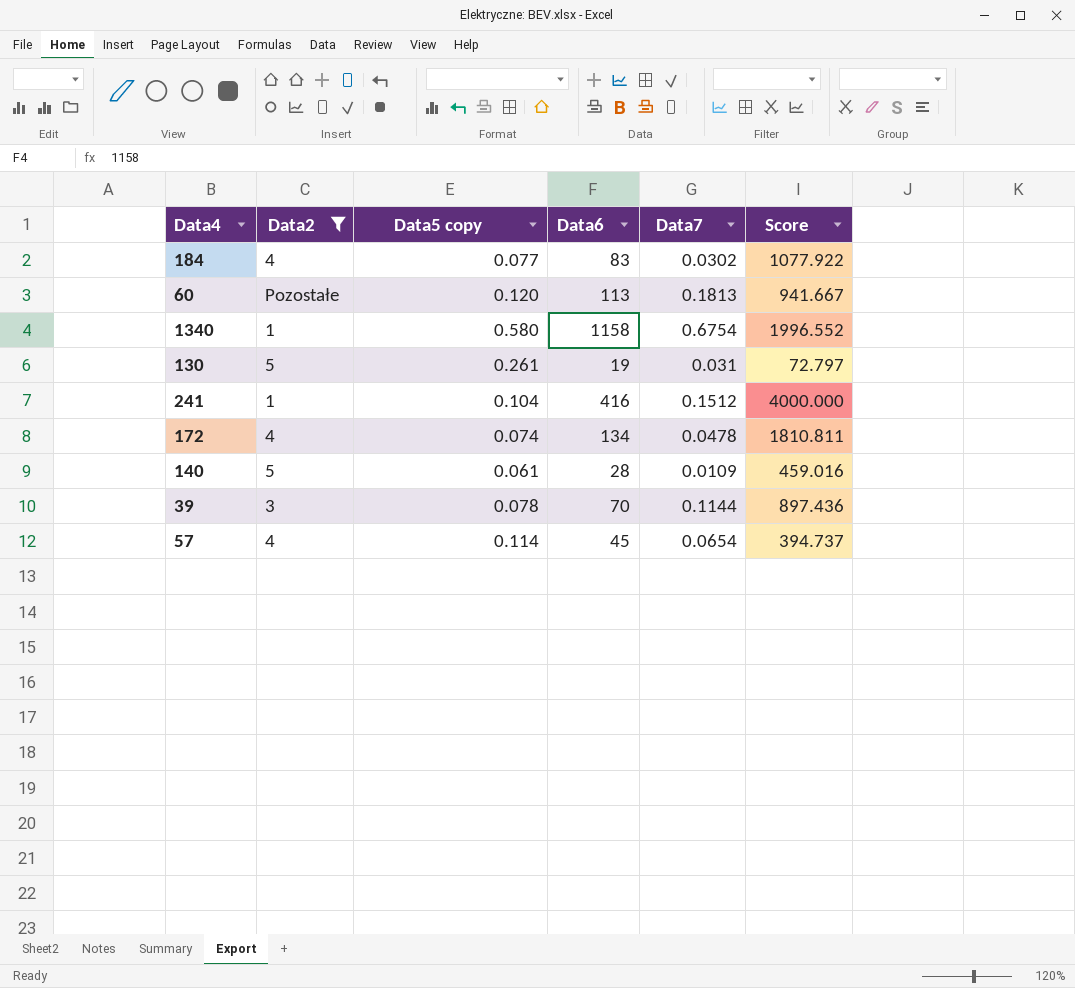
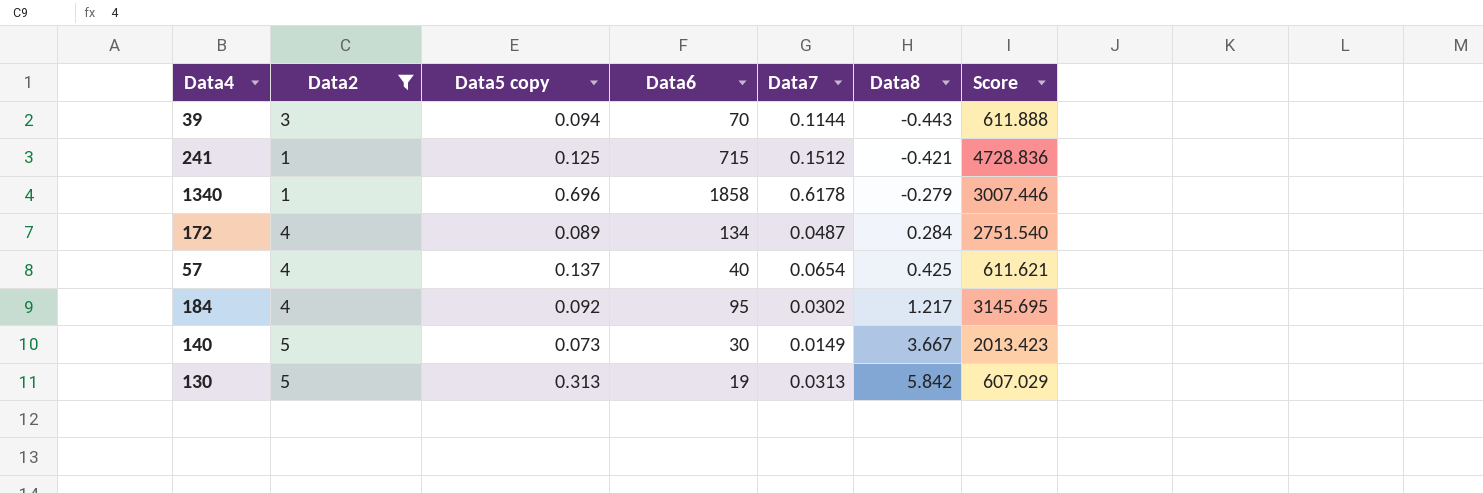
row order: none -> Data8 ascending
column Data8 | position: none -> 6
column Score | formula: [Data6] / [Data5 copy] -> [Data6] / [Data7]
row 60: Pozostałe | 0.120 | 113 | 0.1813 | 941.667 -> none
39 | Data5 copy: 0.078 -> 0.094
241 | Data5 copy: 0.104 -> 0.125
241 | Data6: 416 -> 715
1340 | Data5 copy: 0.580 -> 0.696
1340 | Data6: 1158 -> 1858
1340 | Data7: 0.6754 -> 0.6178
172 | Data5 copy: 0.074 -> 0.089
172 | Data7: 0.0478 -> 0.0487
57 | Data5 copy: 0.114 -> 0.137
57 | Data6: 45 -> 40
184 | Data5 copy: 0.077 -> 0.092
184 | Data6: 83 -> 95
140 | Data5 copy: 0.061 -> 0.073
140 | Data6: 28 -> 30
140 | Data7: 0.0109 -> 0.0149
130 | Data5 copy: 0.261 -> 0.313
130 | Data7: 0.031 -> 0.0313

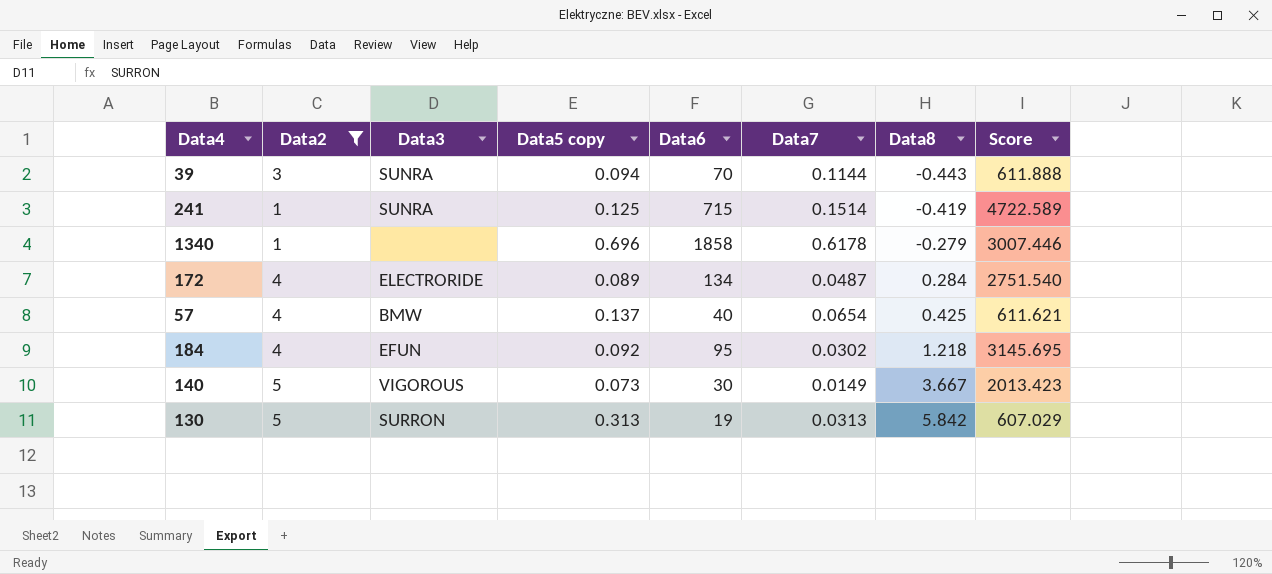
column Data3 | position: none -> 3
241 | Data7: 0.1512 -> 0.1514
241 | Data8: -0.421 -> -0.419
241 | Score: 4728.836 -> 4722.589
184 | Data8: 1.217 -> 1.218

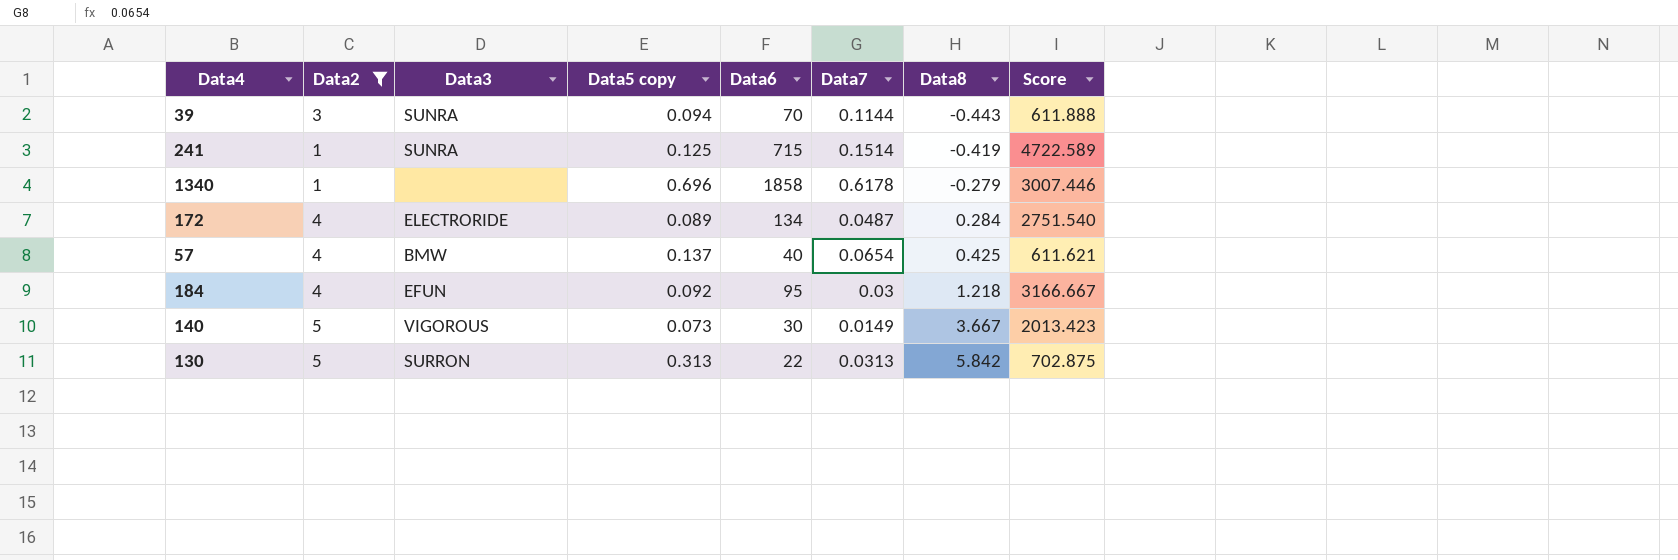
184 | Data7: 0.0302 -> 0.03
184 | Score: 3145.695 -> 3166.667
130 | Data6: 19 -> 22
130 | Score: 607.029 -> 702.875

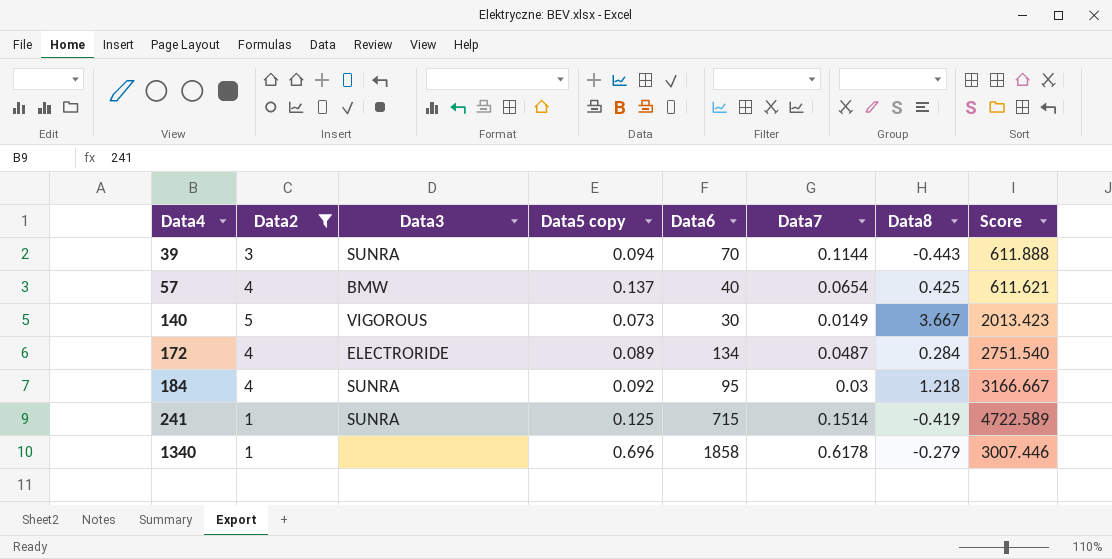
row order: Data8 ascending -> Data4 ascending
row 130: 5 | SURRON | 0.313 | 22 | 0.0313 | 5.842 | 702.875 -> none
184 | Data3: EFUN -> SUNRA

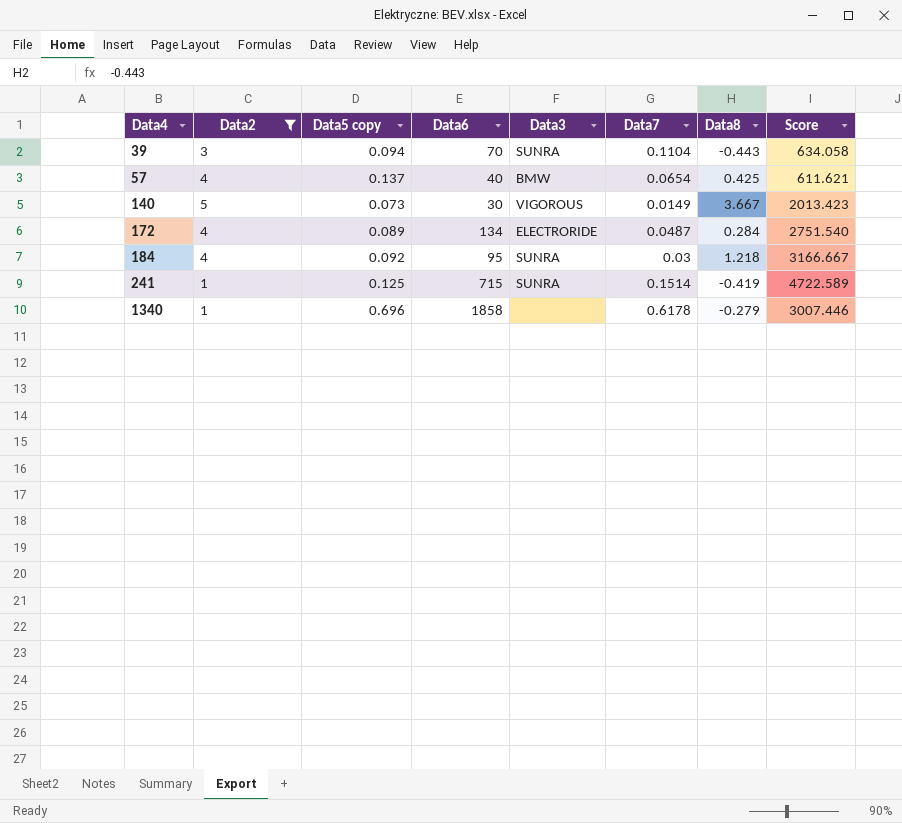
column Data3 | position: 3 -> 5
39 | Data7: 0.1144 -> 0.1104
39 | Score: 611.888 -> 634.058

